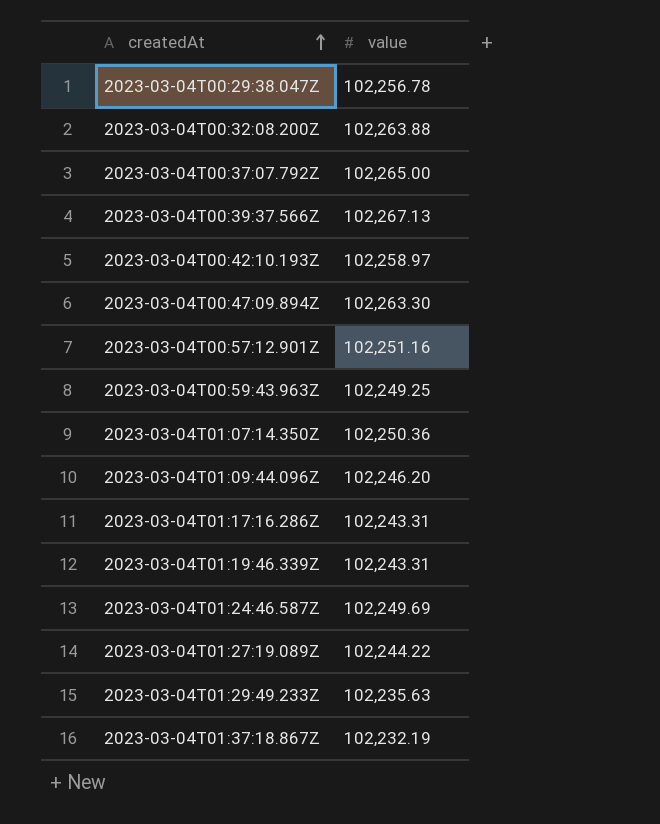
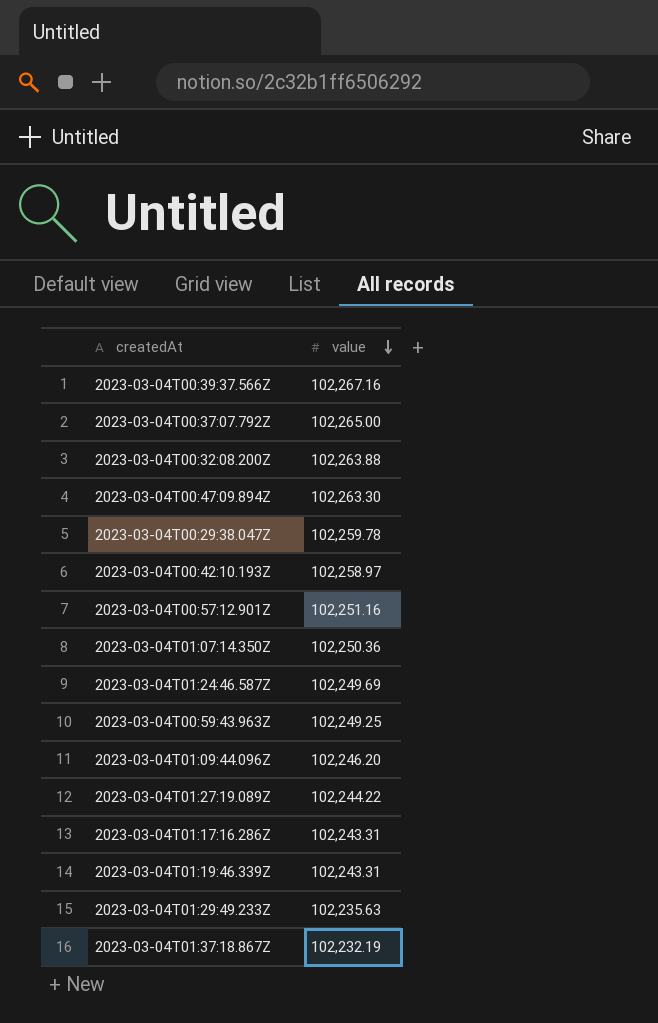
row order: createdAt ascending -> value descending
2023-03-04T00:39:37.566Z | value: 102,267.13 -> 102,267.16
2023-03-04T00:29:38.047Z | value: 102,256.78 -> 102,259.78

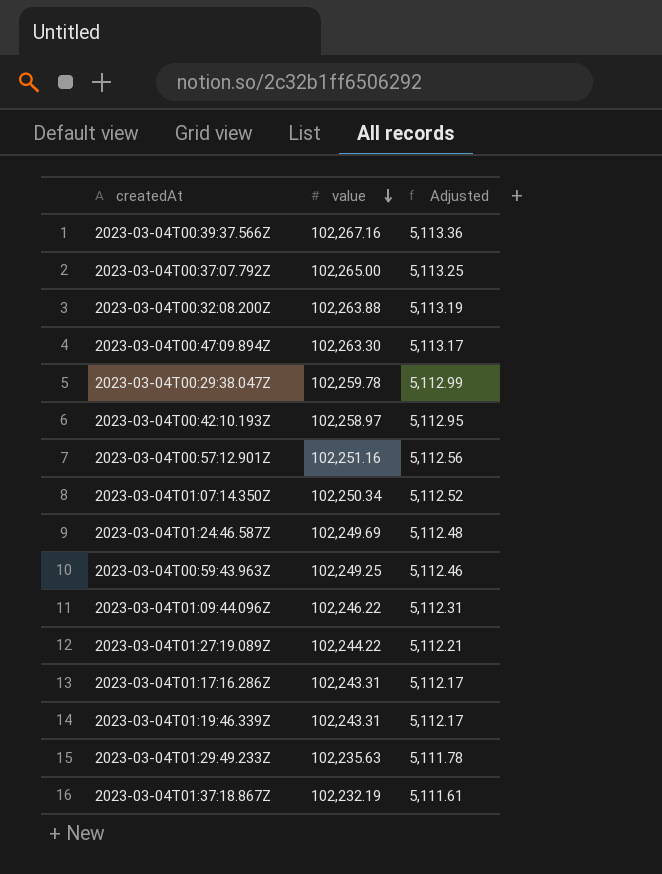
column Adjusted | formula: none -> [value] * 0.05
2023-03-04T01:07:14.350Z | value: 102,250.36 -> 102,250.34
2023-03-04T01:09:44.096Z | value: 102,246.20 -> 102,246.22

